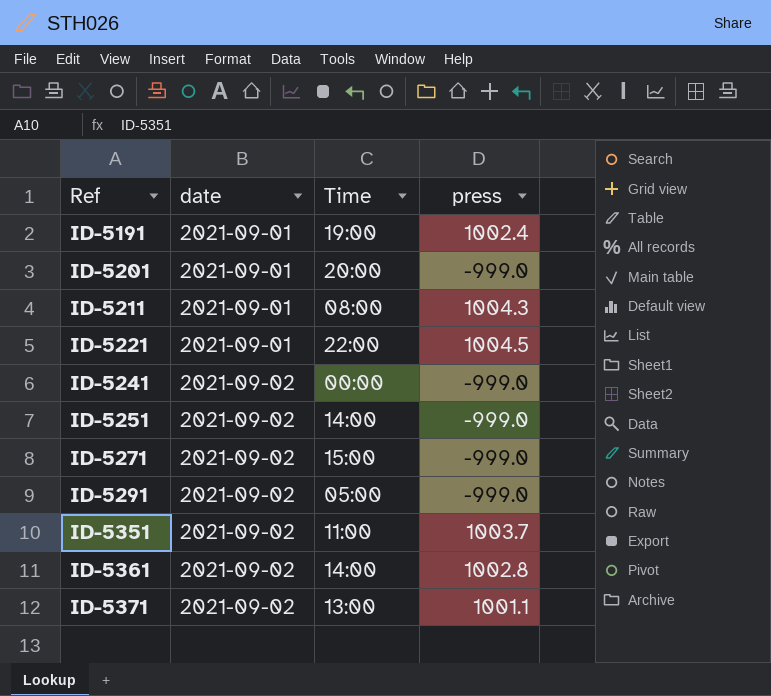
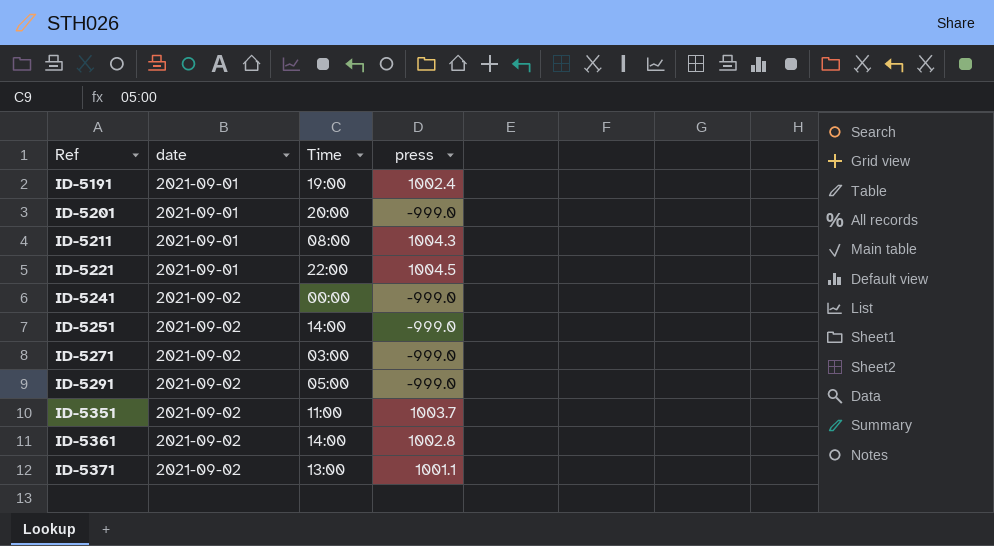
ID-5271 | Time: 15:00 -> 03:00

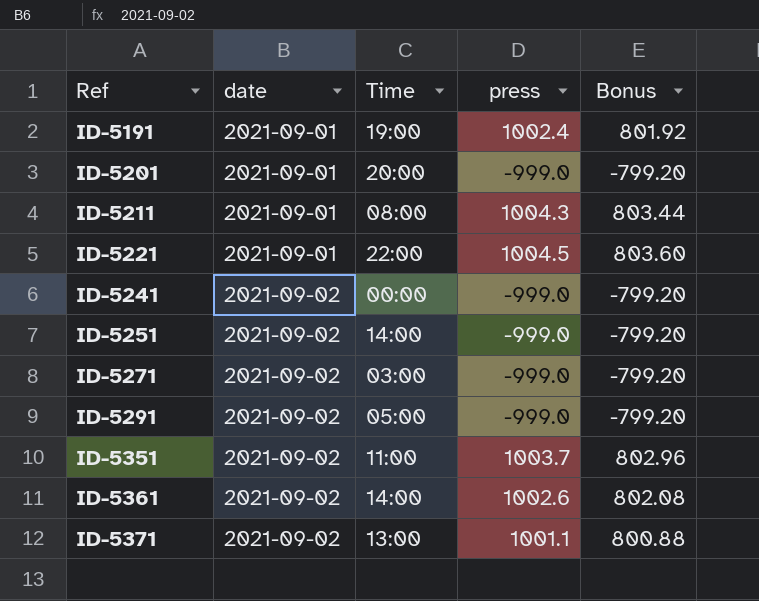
column Bonus | formula: none -> [press] * 0.8
ID-5361 | press: 1002.8 -> 1002.6

